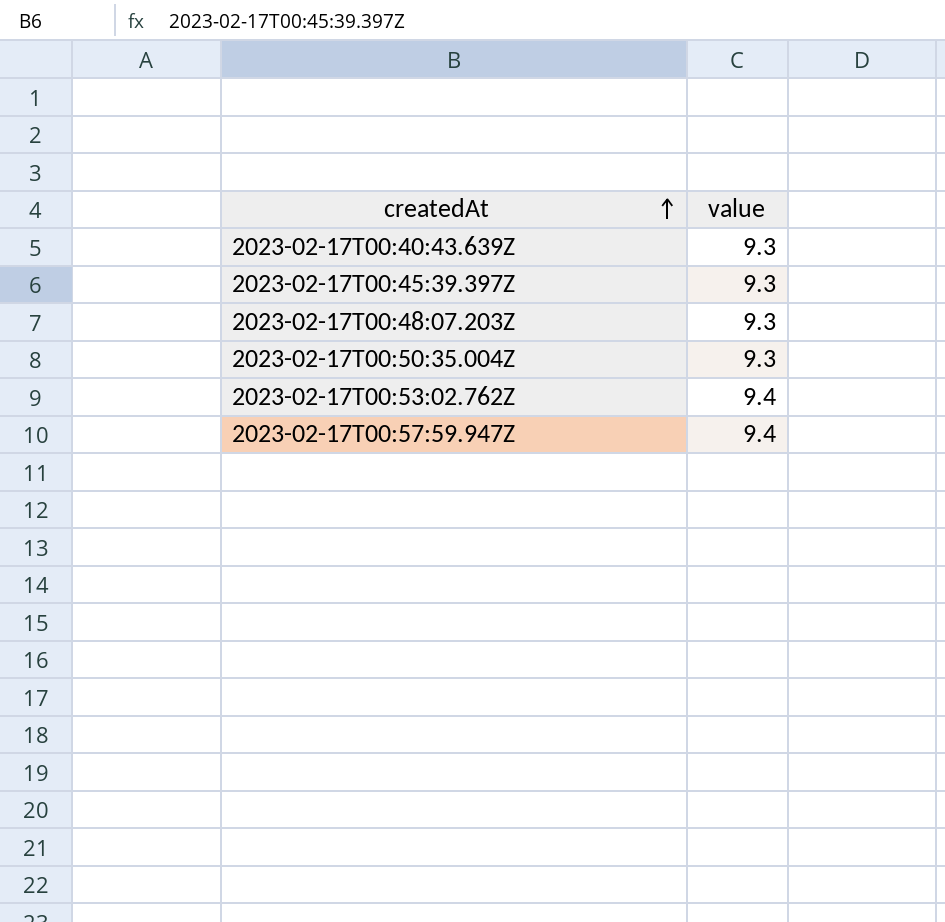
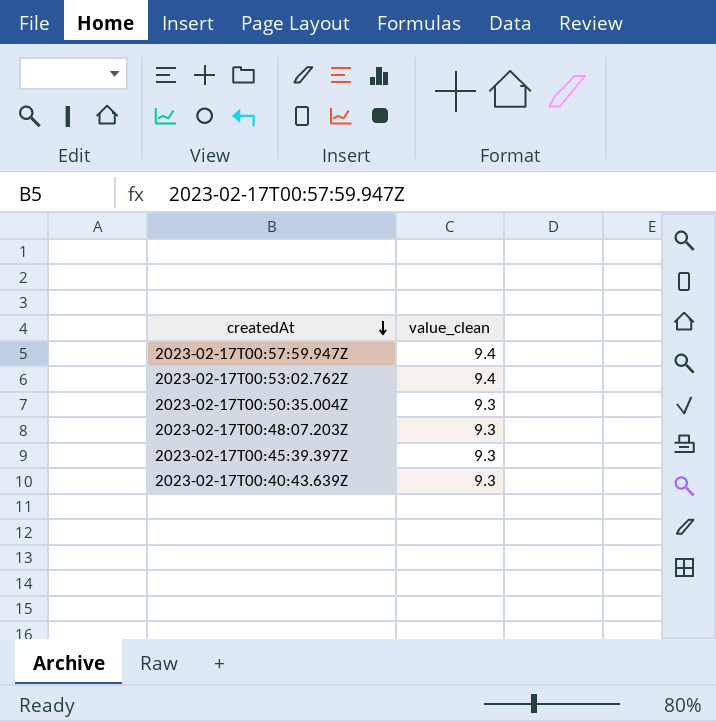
row order: createdAt ascending -> createdAt descending
column name: value -> value_clean

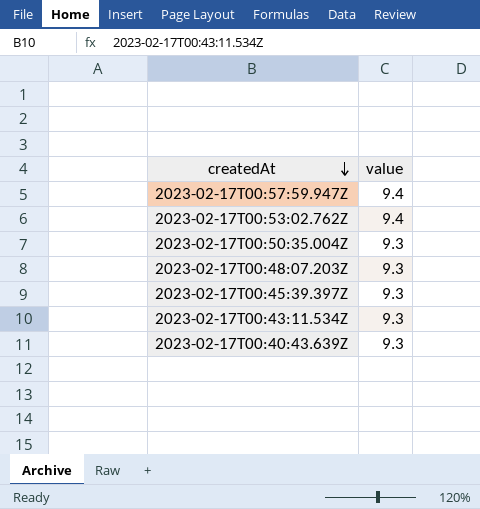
column name: value_clean -> value
row 2023-02-17T00:43:11.534Z: none -> 9.3

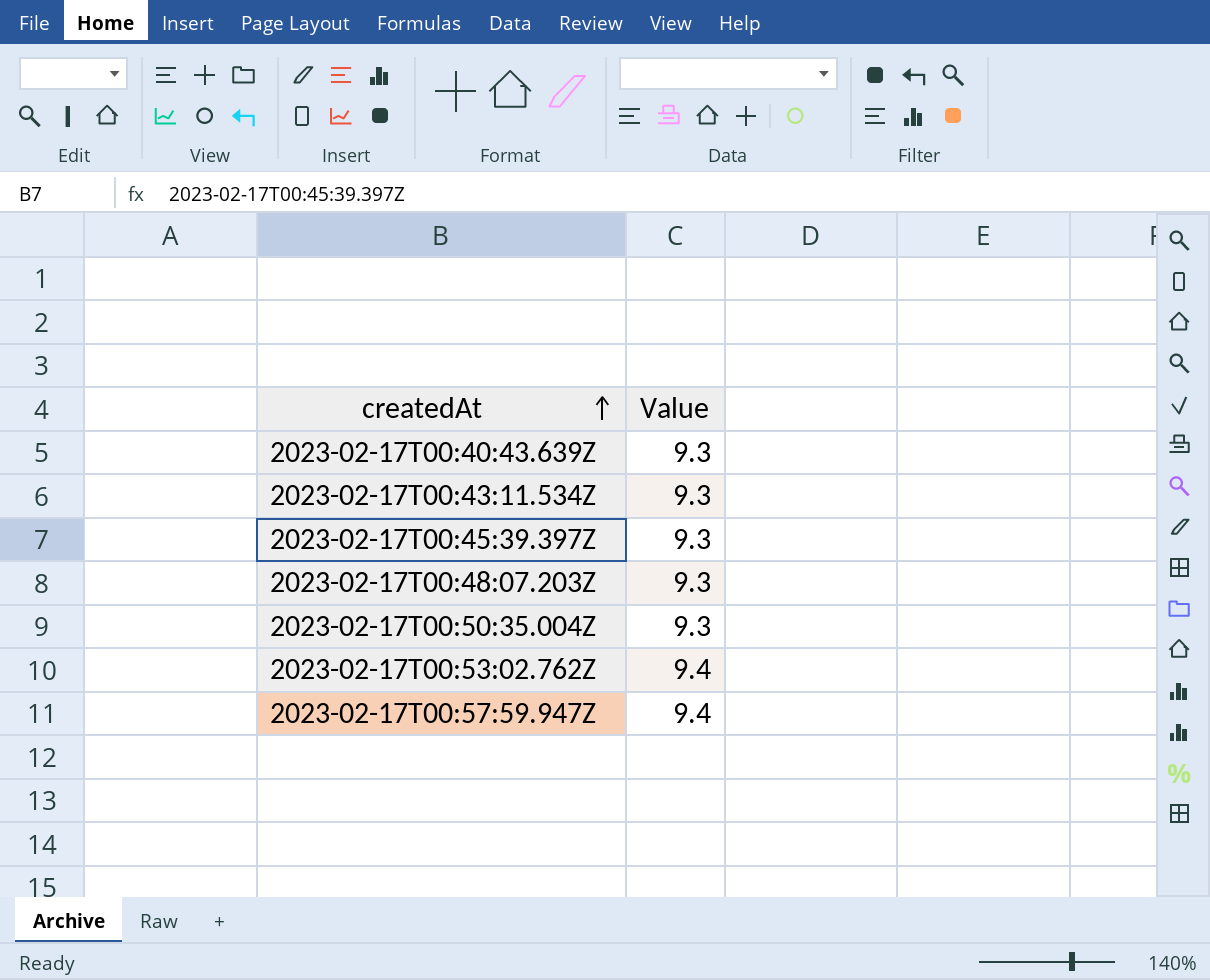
row order: createdAt descending -> createdAt ascending
column name: value -> Value

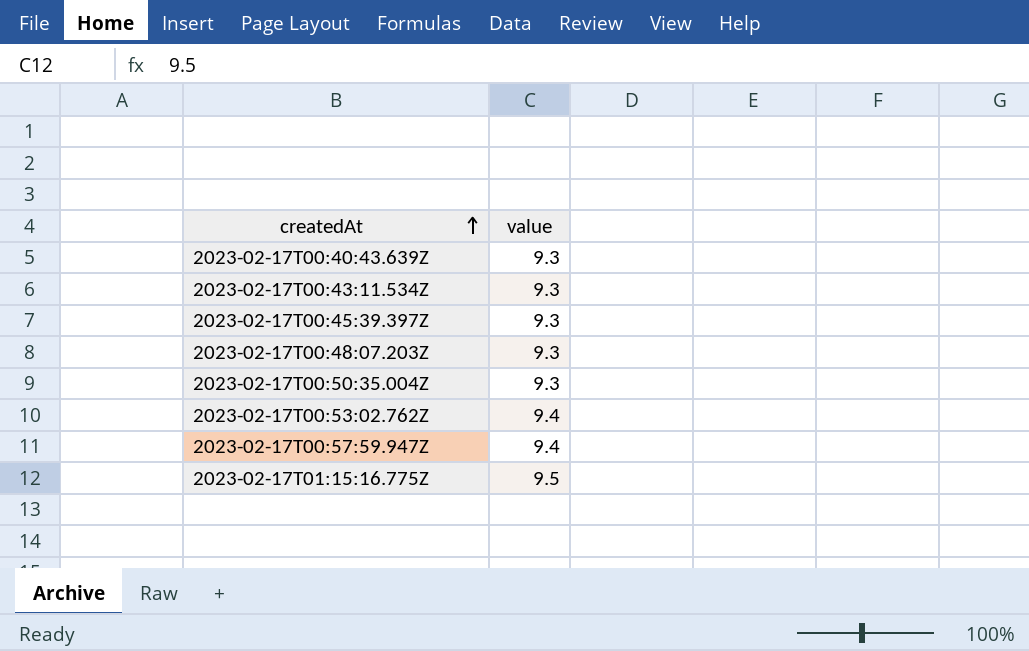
column name: Value -> value
row 2023-02-17T01:15:16.775Z: none -> 9.5

